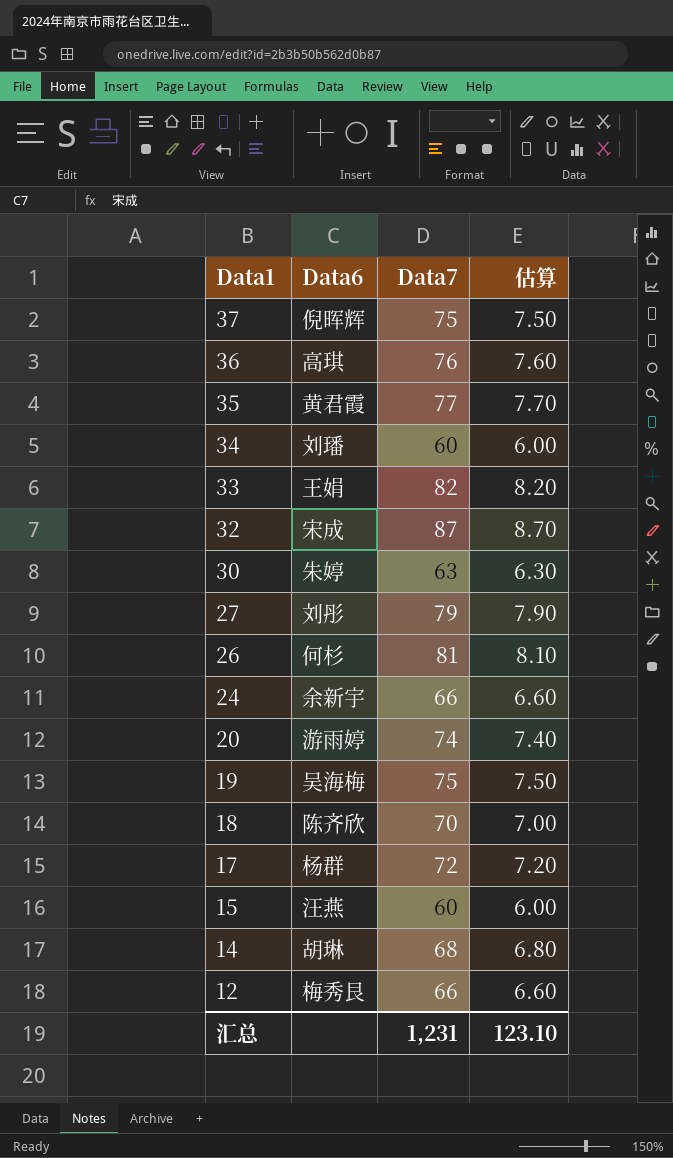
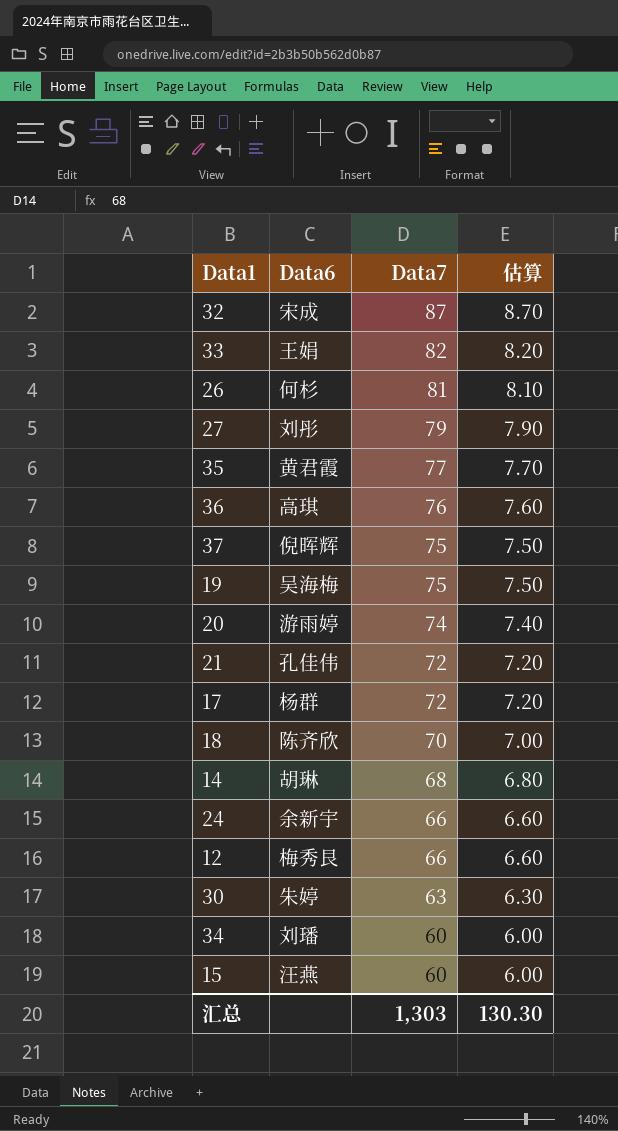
row order: Data1 descending -> Data7 descending
row 21: none -> 孔佳伟 | 72 | 7.20
汇总 | Data7: 1,231 -> 1,303
汇总 | 估算: 123.10 -> 130.30

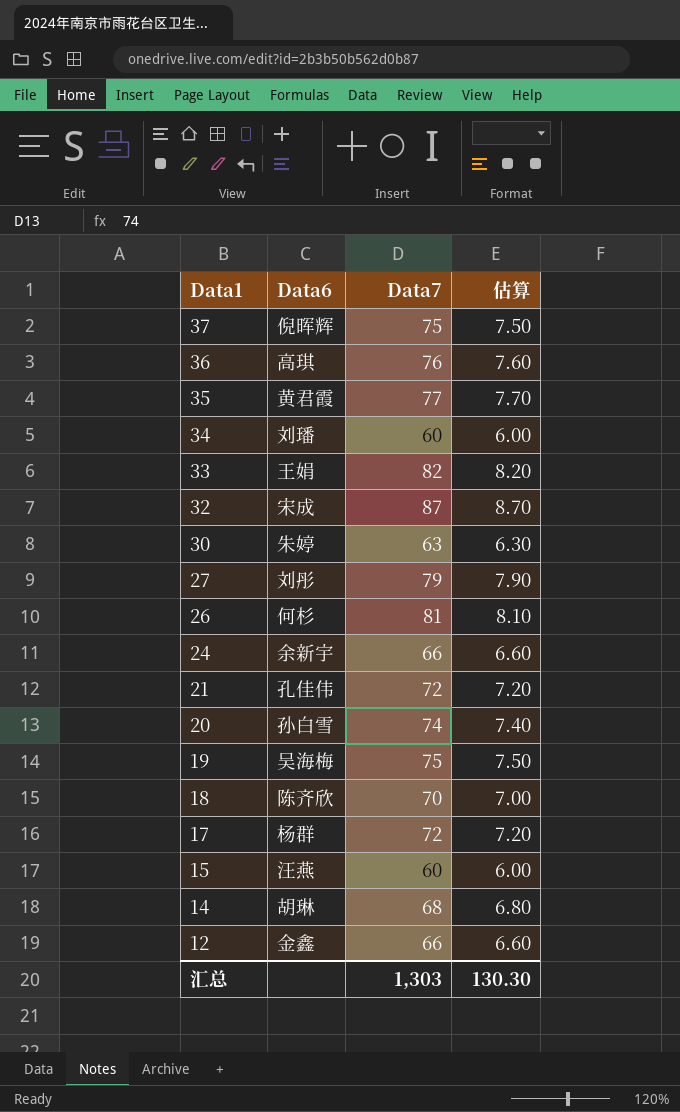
row order: Data7 descending -> Data1 descending
20 | Data6: 游雨婷 -> 孙白雪
12 | Data6: 梅秀艮 -> 金鑫

